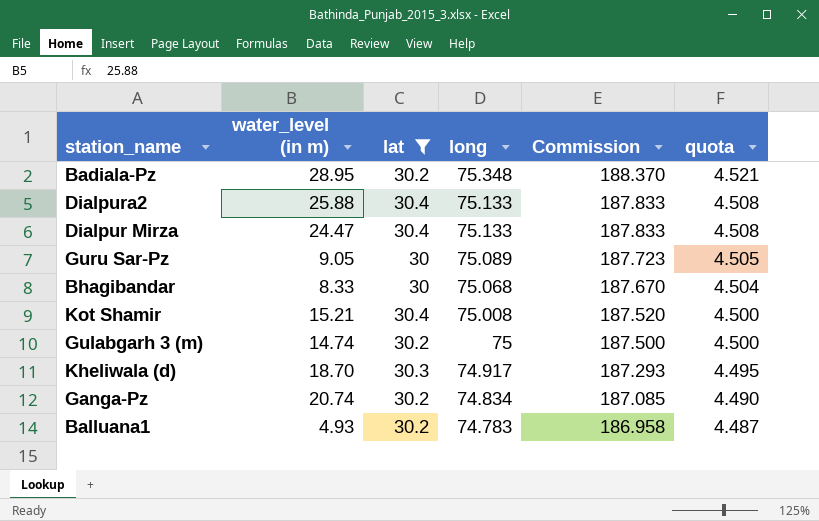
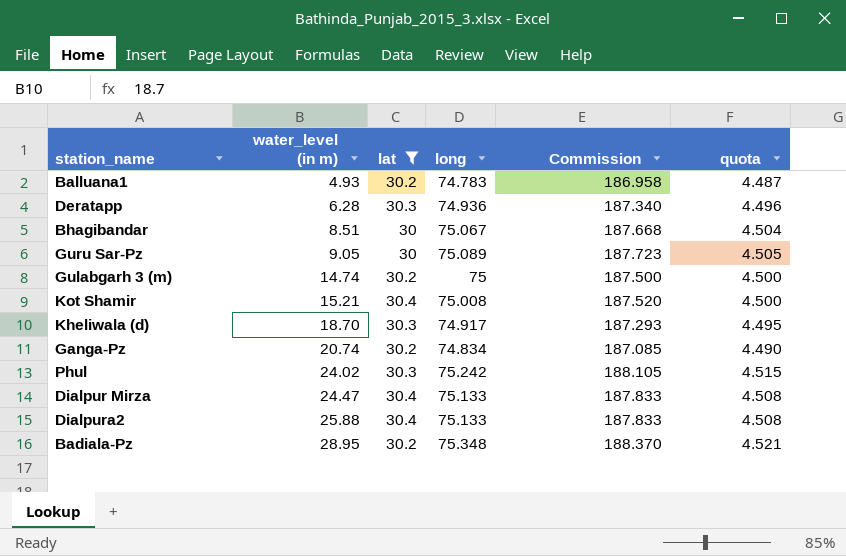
row order: long descending -> water_level (in m) ascending
row Deratapp: none -> 6.28 | 30.3 | 74.936 | 187.340 | 4.496
Bhagibandar | water_level (in m): 8.33 -> 8.51
Bhagibandar | long: 75.068 -> 75.067
Bhagibandar | Commission: 187.670 -> 187.668
row Phul: none -> 24.02 | 30.3 | 75.242 | 188.105 | 4.515

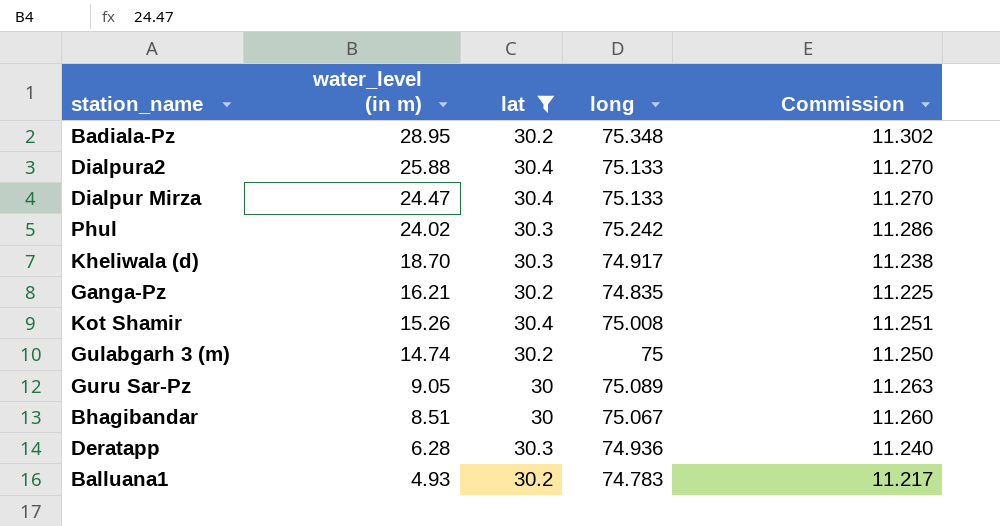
row order: water_level (in m) ascending -> water_level (in m) descending
column quota | formula: [long] * 0.06 -> none
column Commission | formula: [long] * 2.5 -> [long] * 0.15
Ganga-Pz | water_level (in m): 20.74 -> 16.21
Ganga-Pz | long: 74.834 -> 74.835
Kot Shamir | water_level (in m): 15.21 -> 15.26

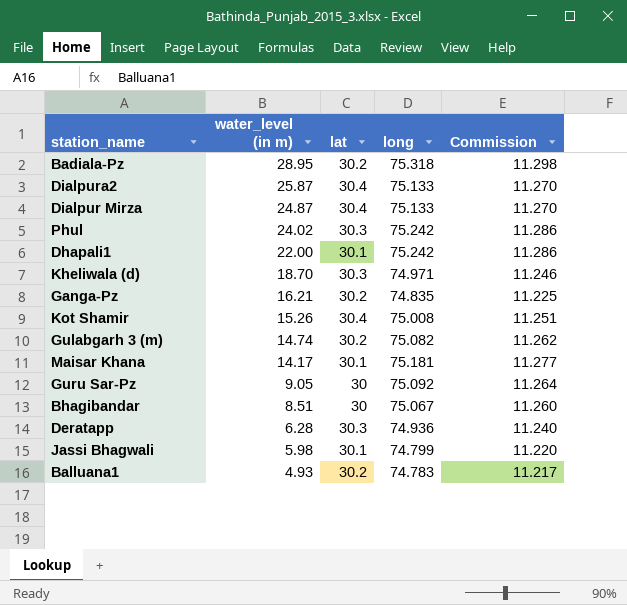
filter: lat != 30.1 -> none
Badiala-Pz | long: 75.348 -> 75.318
Badiala-Pz | Commission: 11.302 -> 11.298
Dialpura2 | water_level (in m): 25.88 -> 25.87
Dialpur Mirza | water_level (in m): 24.47 -> 24.87
Kheliwala (d) | long: 74.917 -> 74.971
Kheliwala (d) | Commission: 11.238 -> 11.246
Gulabgarh 3 (m) | long: 75 -> 75.082
Gulabgarh 3 (m) | Commission: 11.250 -> 11.262
Guru Sar-Pz | long: 75.089 -> 75.092
Guru Sar-Pz | Commission: 11.263 -> 11.264

